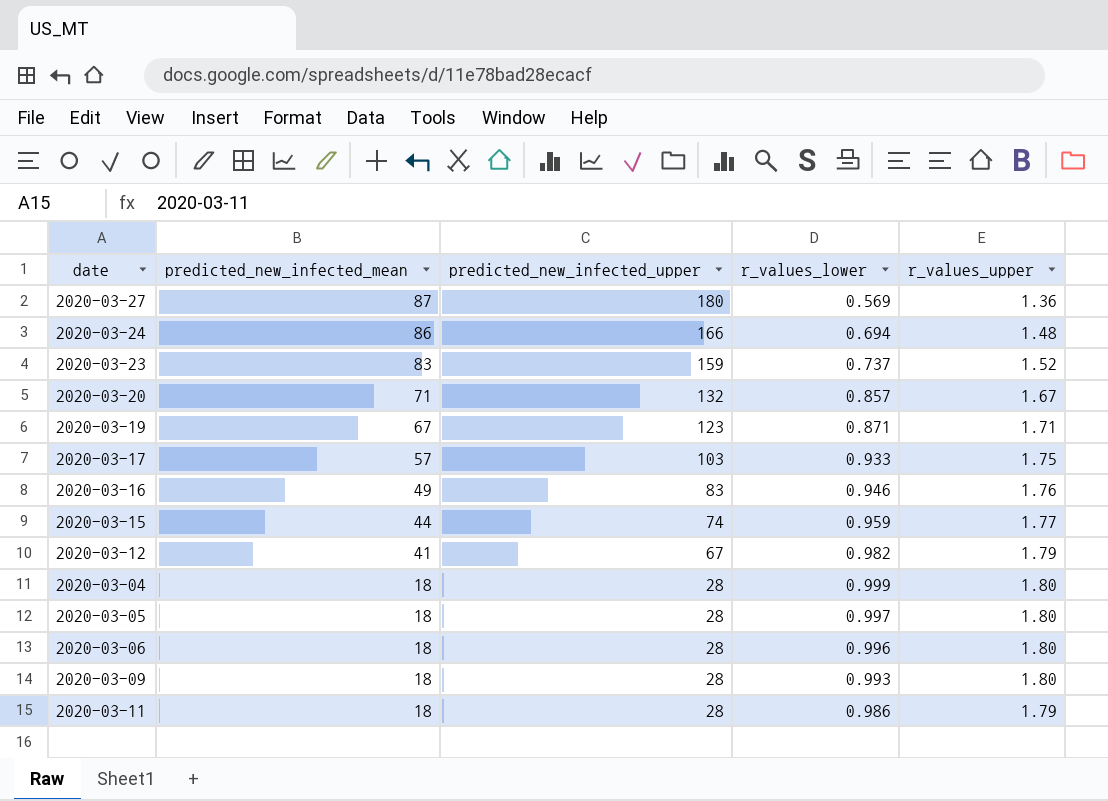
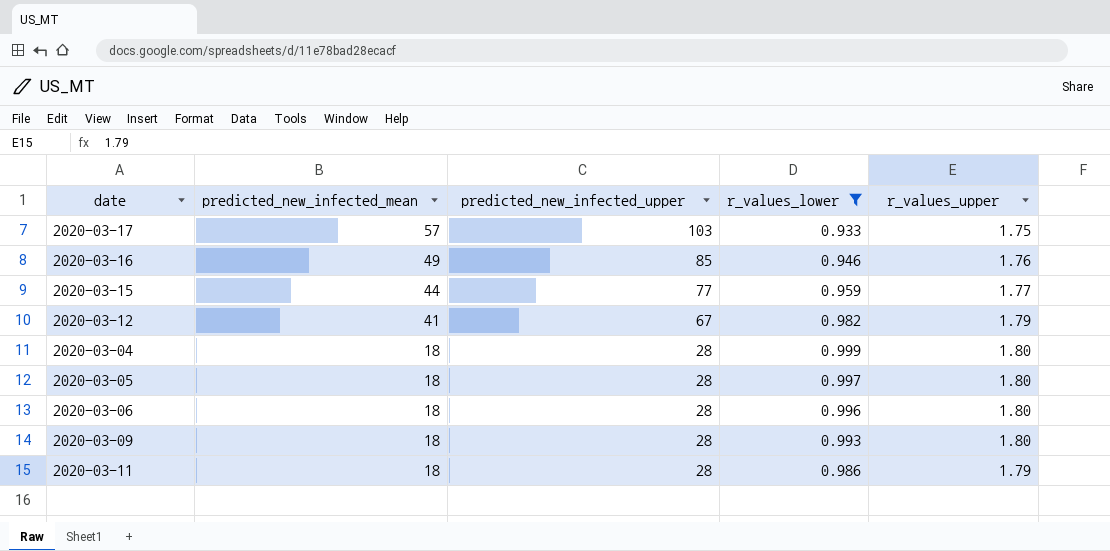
filter: none -> r_values_lower >= 0.933
2020-03-16 | predicted_new_infected_upper: 83 -> 85
2020-03-15 | predicted_new_infected_upper: 74 -> 77

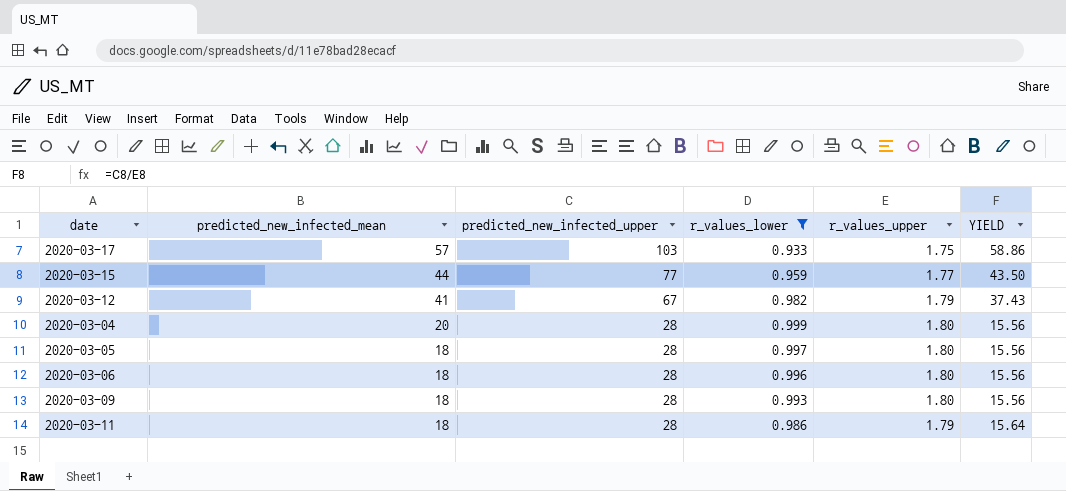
column YIELD | formula: none -> [predicted_new_infected_upper] / [r_values_upper]
row 2020-03-16: 49 | 85 | 0.946 | 1.76 -> none
2020-03-04 | predicted_new_infected_mean: 18 -> 20

